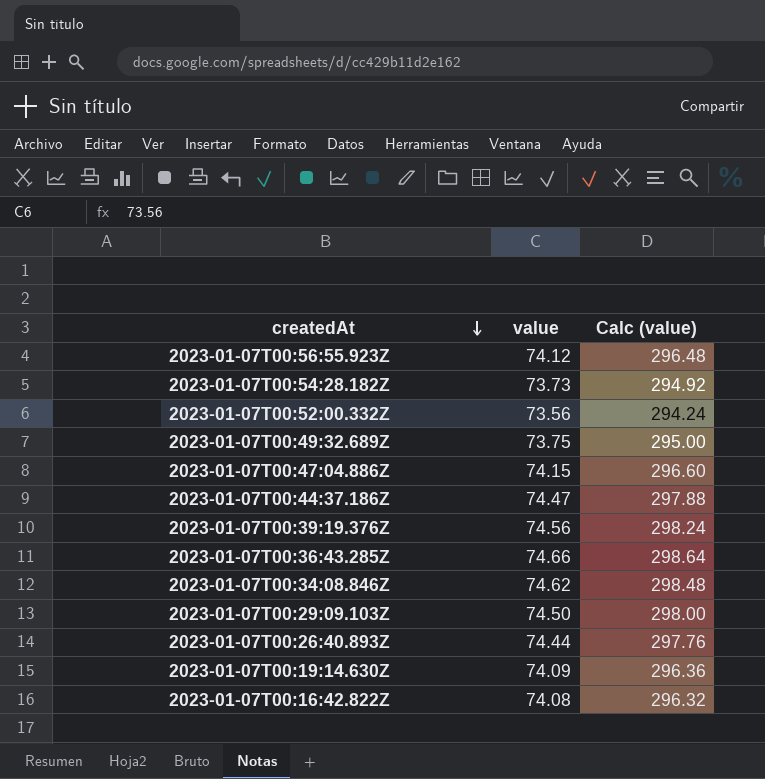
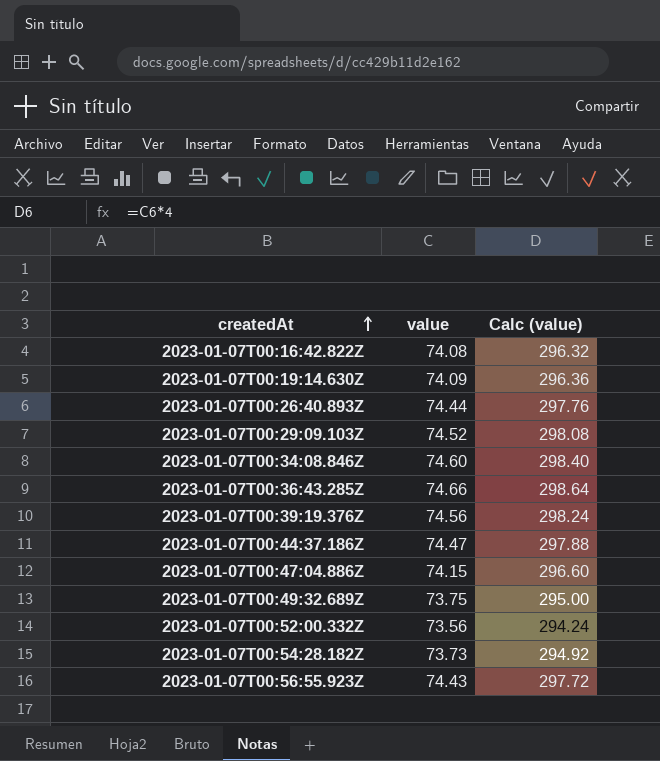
row order: createdAt descending -> createdAt ascending
2023-01-07T00:29:09.103Z | value: 74.50 -> 74.52
2023-01-07T00:29:09.103Z | Calc (value): 298.00 -> 298.08
2023-01-07T00:34:08.846Z | value: 74.62 -> 74.60
2023-01-07T00:34:08.846Z | Calc (value): 298.48 -> 298.40
2023-01-07T00:56:55.923Z | value: 74.12 -> 74.43
2023-01-07T00:56:55.923Z | Calc (value): 296.48 -> 297.72

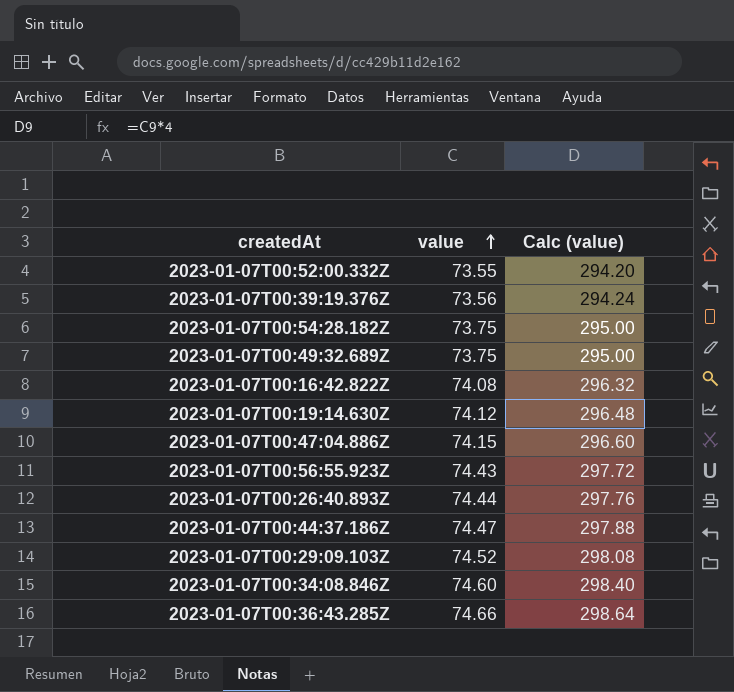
row order: createdAt ascending -> value ascending
2023-01-07T00:52:00.332Z | value: 73.56 -> 73.55
2023-01-07T00:52:00.332Z | Calc (value): 294.24 -> 294.20
2023-01-07T00:39:19.376Z | value: 74.56 -> 73.56
2023-01-07T00:39:19.376Z | Calc (value): 298.24 -> 294.24
2023-01-07T00:54:28.182Z | value: 73.73 -> 73.75
2023-01-07T00:54:28.182Z | Calc (value): 294.92 -> 295.00
2023-01-07T00:19:14.630Z | value: 74.09 -> 74.12
2023-01-07T00:19:14.630Z | Calc (value): 296.36 -> 296.48

